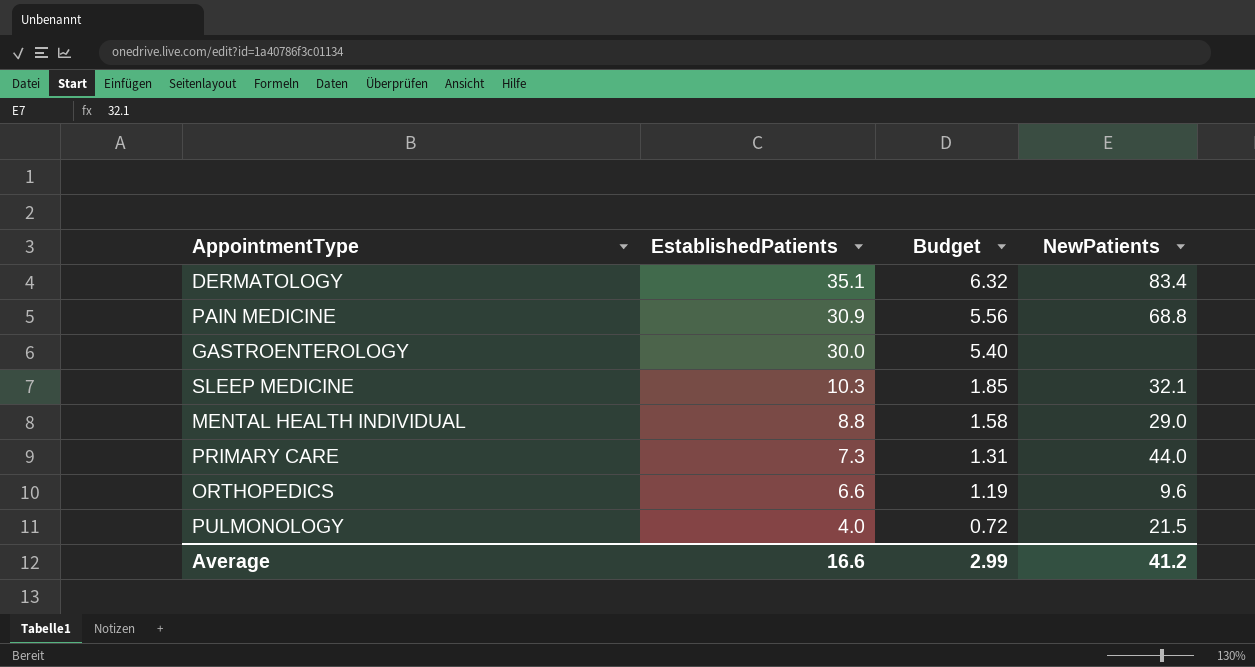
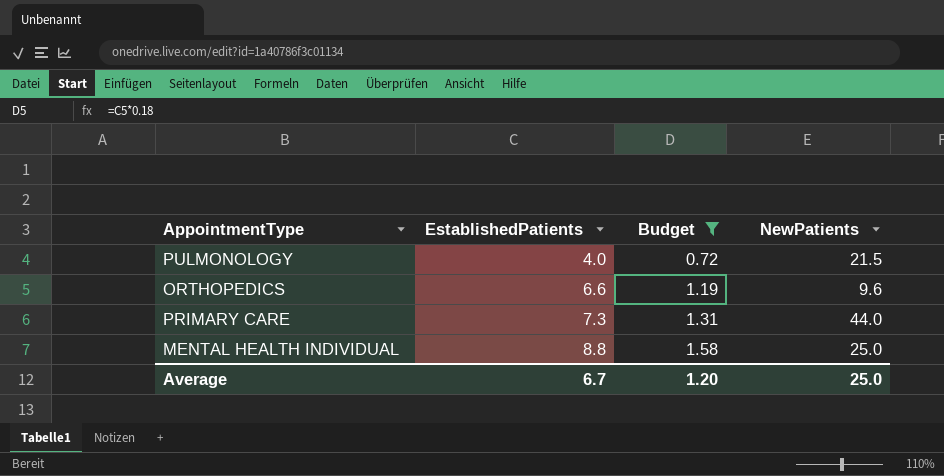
filter: none -> Budget <= 1.58
row order: EstablishedPatients descending -> EstablishedPatients ascending
MENTAL HEALTH INDIVIDUAL | NewPatients: 29.0 -> 25.0
Average | EstablishedPatients: 16.6 -> 6.7
Average | Budget: 2.99 -> 1.20
Average | NewPatients: 41.2 -> 25.0

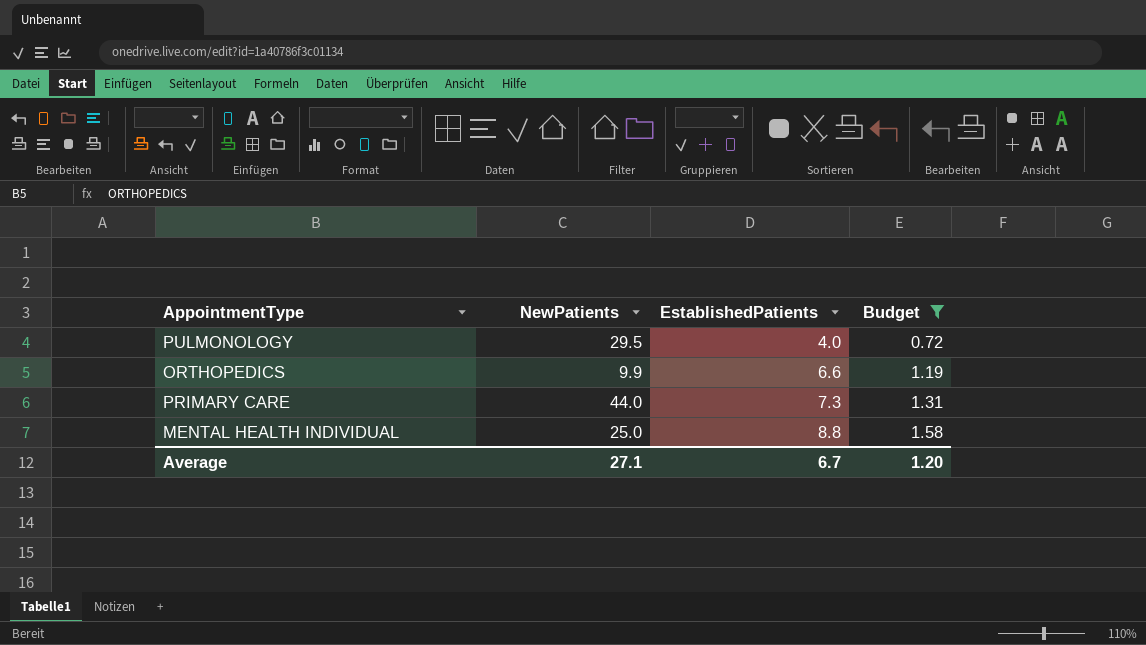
column NewPatients | position: 4 -> 2
PULMONOLOGY | NewPatients: 21.5 -> 29.5
ORTHOPEDICS | NewPatients: 9.6 -> 9.9
Average | NewPatients: 25.0 -> 27.1

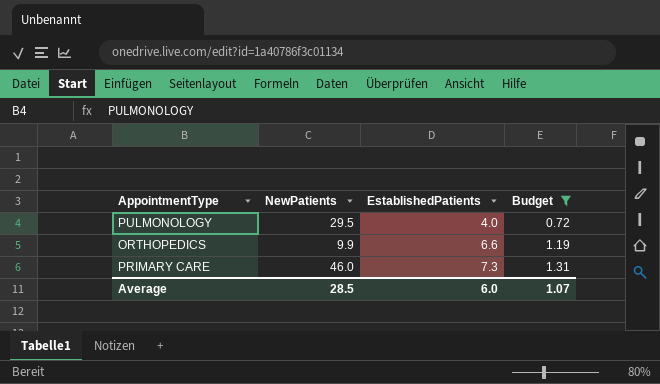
row MENTAL HEALTH INDIVIDUAL: 25.0 | 8.8 | 1.58 -> none
PRIMARY CARE | NewPatients: 44.0 -> 46.0
Average | NewPatients: 27.1 -> 28.5
Average | EstablishedPatients: 6.7 -> 6.0
Average | Budget: 1.20 -> 1.07

